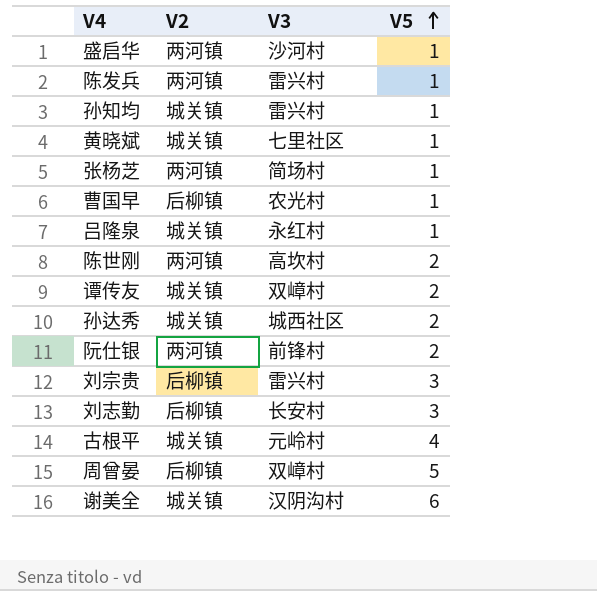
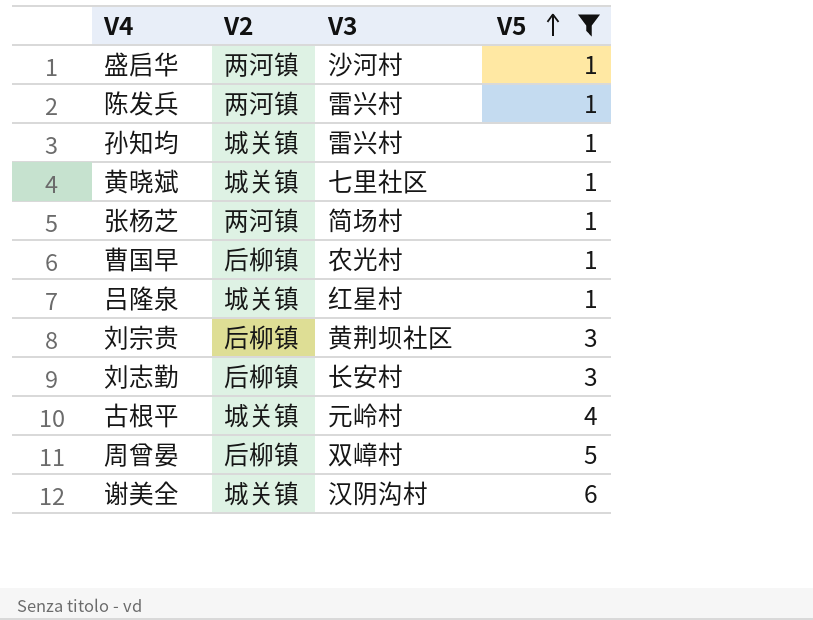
filter: none -> V5 != 2
吕隆泉 | V3: 永红村 -> 红星村
刘宗贵 | V3: 雷兴村 -> 黄荆坝社区

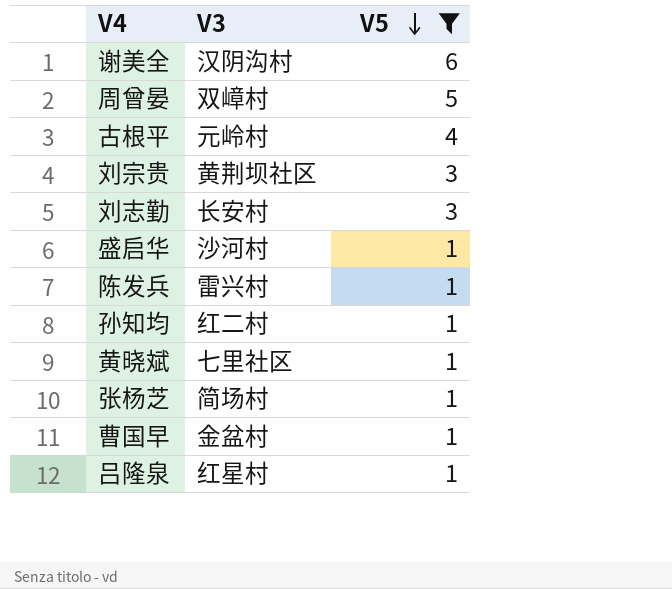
row order: V5 ascending -> V5 descending
column V2 | position: 2 -> none
孙知均 | V3: 雷兴村 -> 红二村
曹国早 | V3: 农光村 -> 金盆村

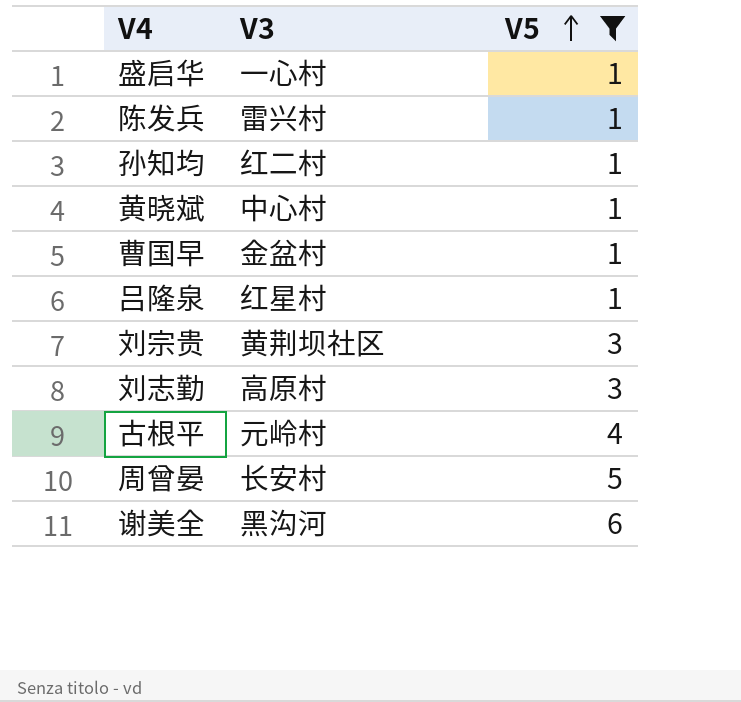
row order: V5 descending -> V5 ascending
row 张杨芝: 简场村 | 1 -> none
盛启华 | V3: 沙河村 -> 一心村
黄晓斌 | V3: 七里社区 -> 中心村
刘志勤 | V3: 长安村 -> 高原村
周曾晏 | V3: 双嶂村 -> 长安村
谢美全 | V3: 汉阴沟村 -> 黑沟河

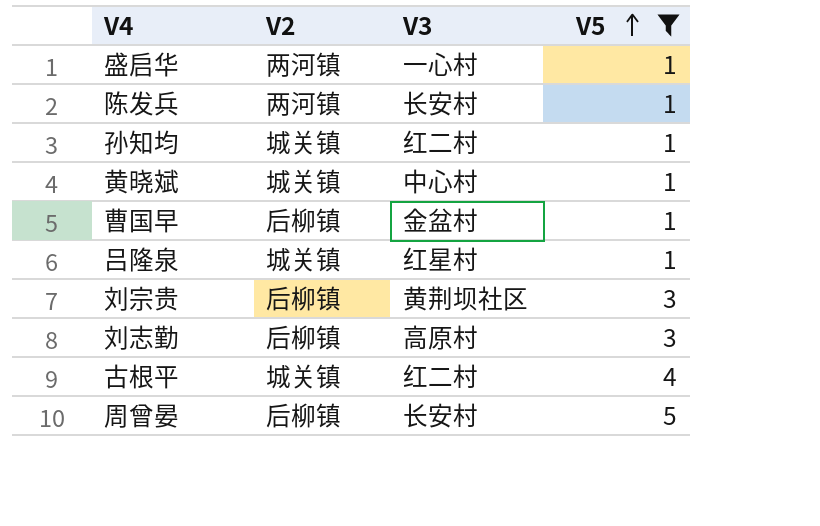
column V2 | position: none -> 2
row 谢美全: 黑沟河 | 6 -> none
陈发兵 | V3: 雷兴村 -> 长安村
古根平 | V3: 元岭村 -> 红二村

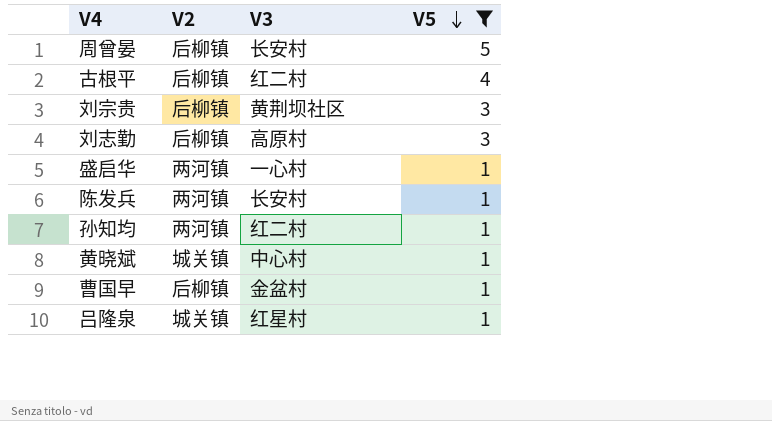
row order: V5 ascending -> V5 descending
古根平 | V2: 城关镇 -> 后柳镇
孙知均 | V2: 城关镇 -> 两河镇

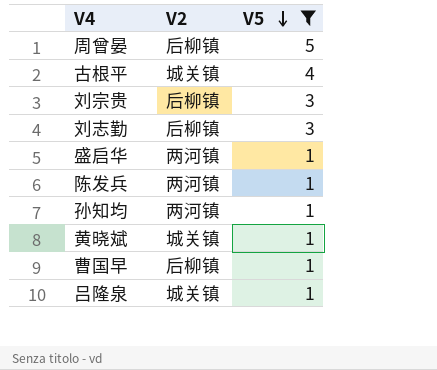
column V3 | position: 3 -> none
古根平 | V2: 后柳镇 -> 城关镇

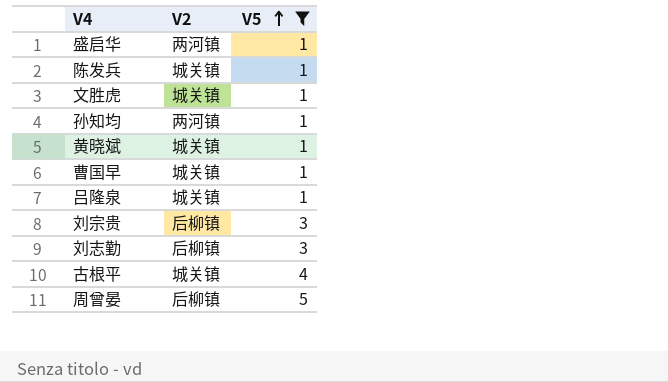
row order: V5 descending -> V5 ascending
陈发兵 | V2: 两河镇 -> 城关镇
row 文胜虎: none -> 城关镇 | 1
曹国早 | V2: 后柳镇 -> 城关镇

